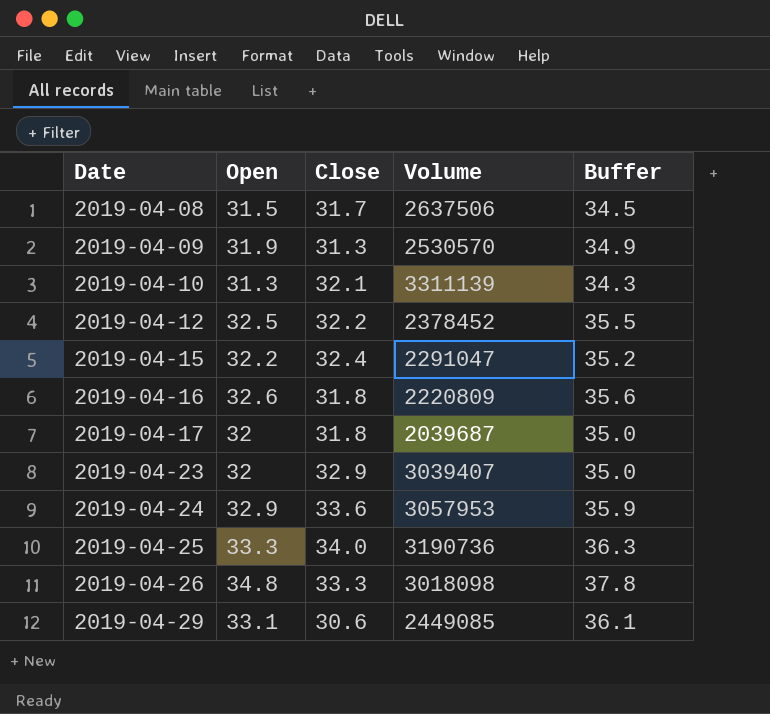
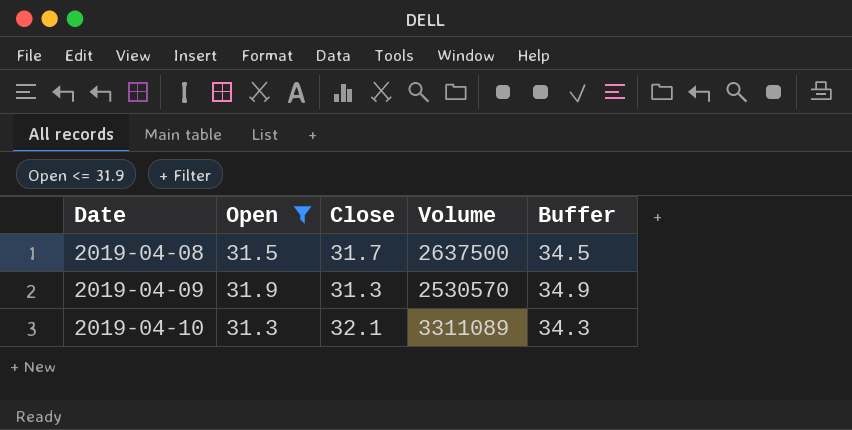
filter: none -> Open <= 31.9
2019-04-08 | Volume: 2637506 -> 2637500
2019-04-10 | Volume: 3311139 -> 3311089

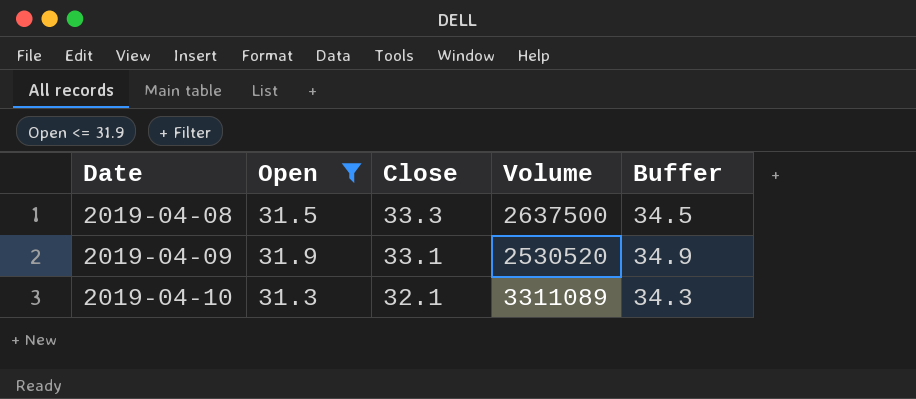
2019-04-08 | Close: 31.7 -> 33.3
2019-04-09 | Close: 31.3 -> 33.1
2019-04-09 | Volume: 2530570 -> 2530520

